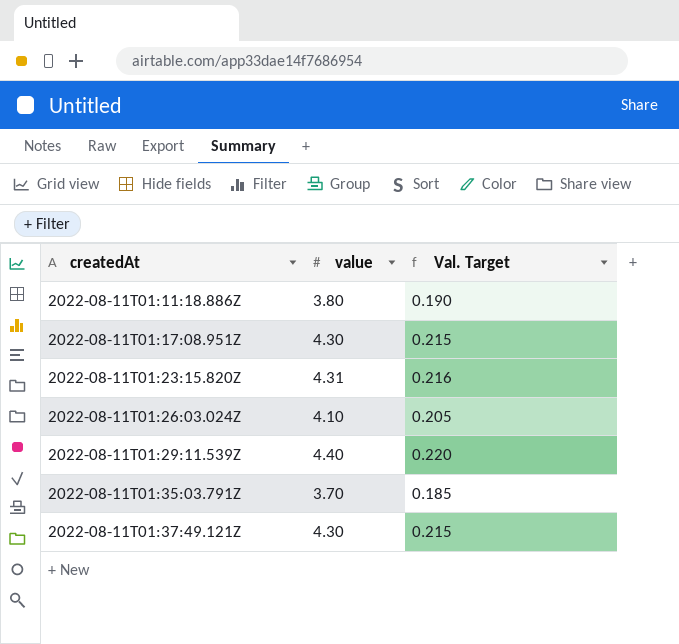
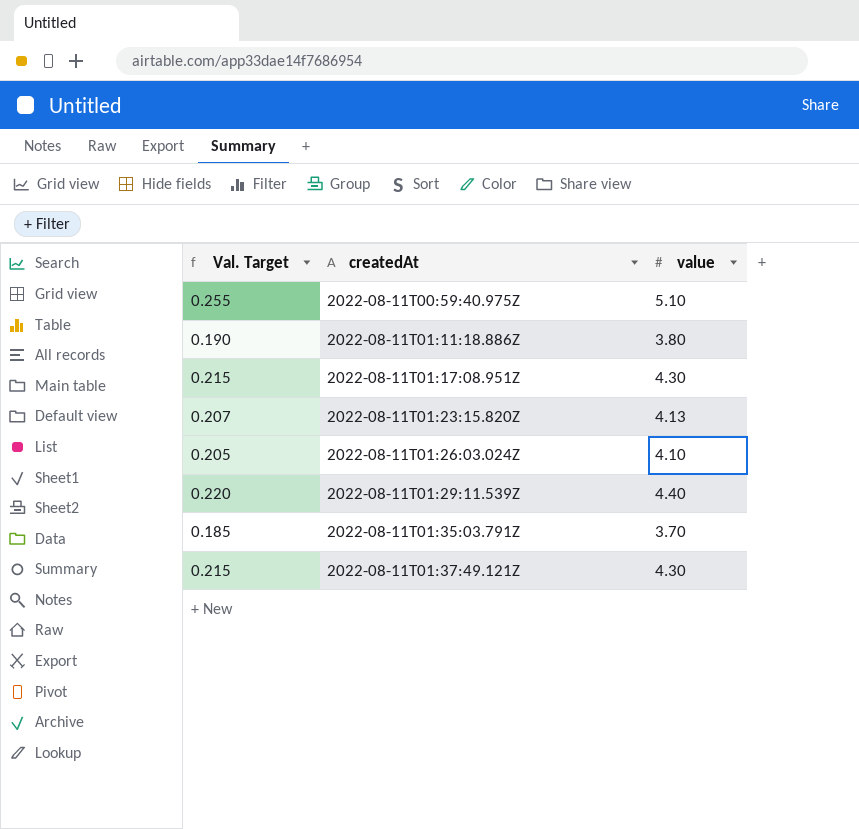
column Val. Target | position: 3 -> 1
row 2022-08-11T00:59:40.975Z: none -> 0.255 | 5.10
2022-08-11T01:23:15.820Z | Val. Target: 0.216 -> 0.207
2022-08-11T01:23:15.820Z | value: 4.31 -> 4.13

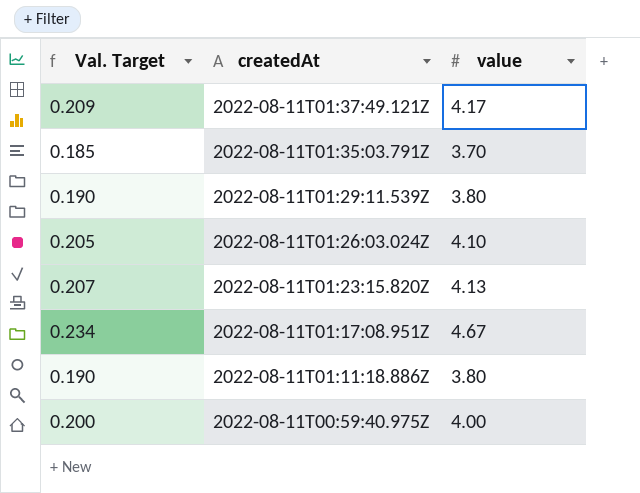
row order: createdAt ascending -> createdAt descending
2022-08-11T01:37:49.121Z | Val. Target: 0.215 -> 0.209
2022-08-11T01:37:49.121Z | value: 4.30 -> 4.17
2022-08-11T01:29:11.539Z | Val. Target: 0.220 -> 0.190
2022-08-11T01:29:11.539Z | value: 4.40 -> 3.80
2022-08-11T01:17:08.951Z | Val. Target: 0.215 -> 0.234
2022-08-11T01:17:08.951Z | value: 4.30 -> 4.67
2022-08-11T00:59:40.975Z | Val. Target: 0.255 -> 0.200
2022-08-11T00:59:40.975Z | value: 5.10 -> 4.00

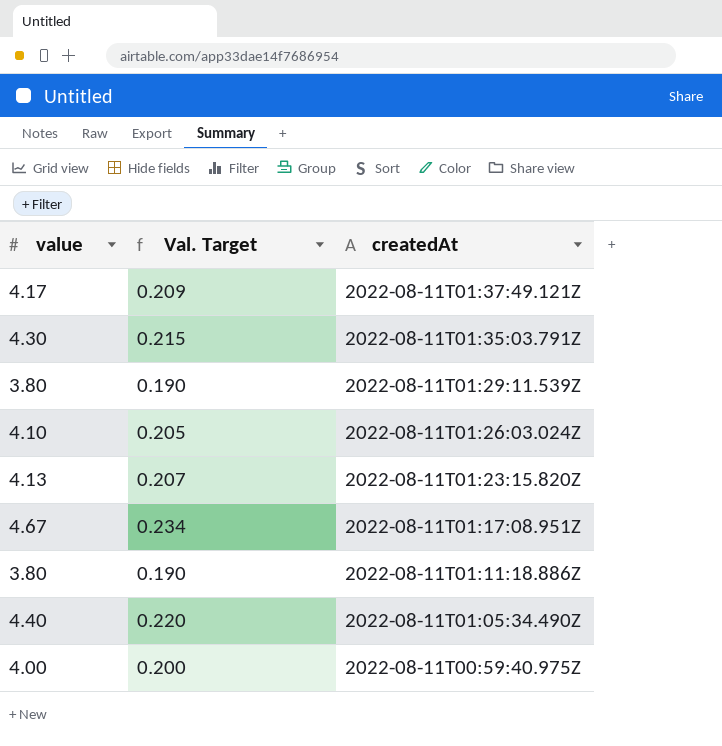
column value | position: 3 -> 1
2022-08-11T01:35:03.791Z | value: 3.70 -> 4.30
2022-08-11T01:35:03.791Z | Val. Target: 0.185 -> 0.215
row 2022-08-11T01:05:34.490Z: none -> 4.40 | 0.220

